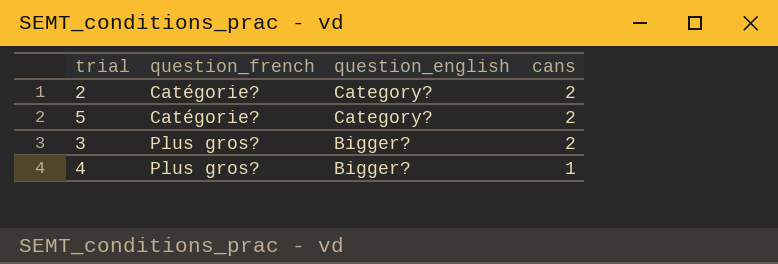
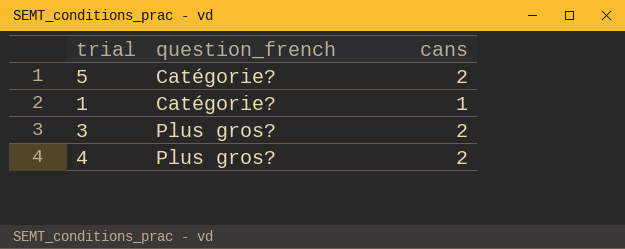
column question_english | position: 3 -> none
row 2: Catégorie? | Category? | 2 -> none
row 1: none -> Catégorie? | 1
4 | cans: 1 -> 2

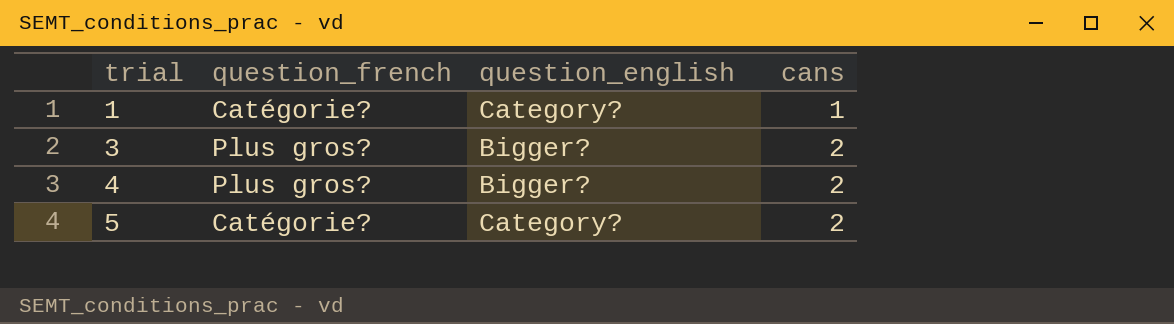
row order: question_french ascending -> trial ascending
column question_english | position: none -> 3

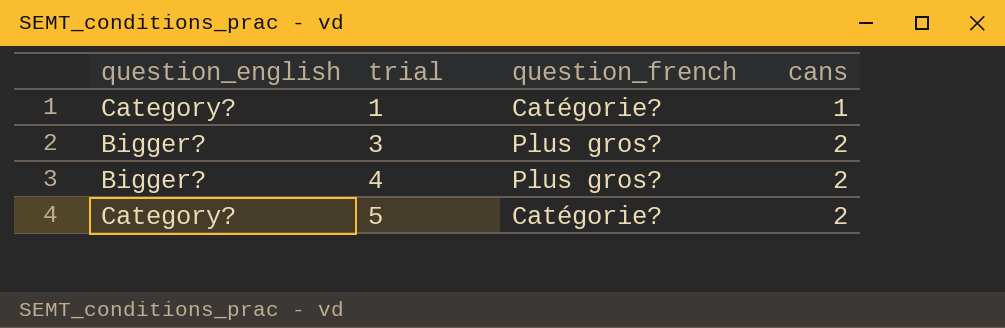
column question_english | position: 3 -> 1

